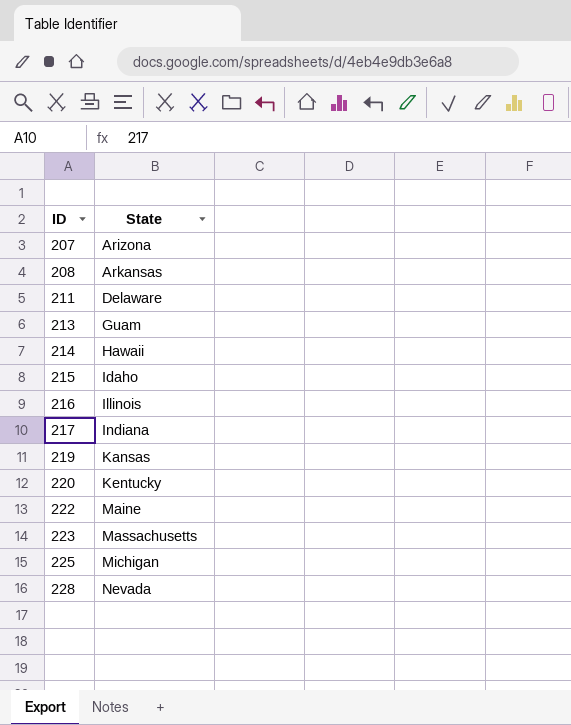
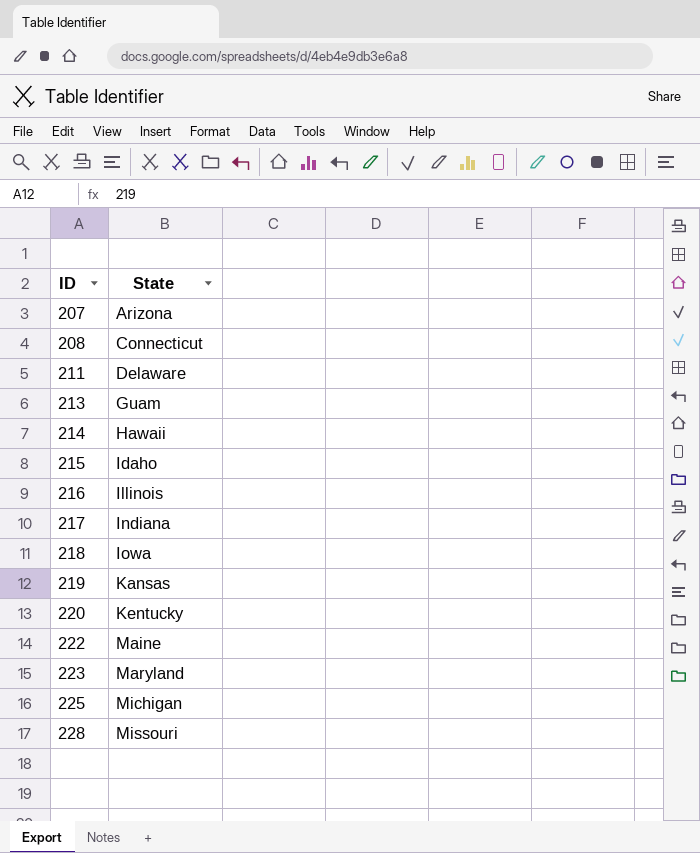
208 | State: Arkansas -> Connecticut
row 218: none -> Iowa
223 | State: Massachusetts -> Maryland
228 | State: Nevada -> Missouri

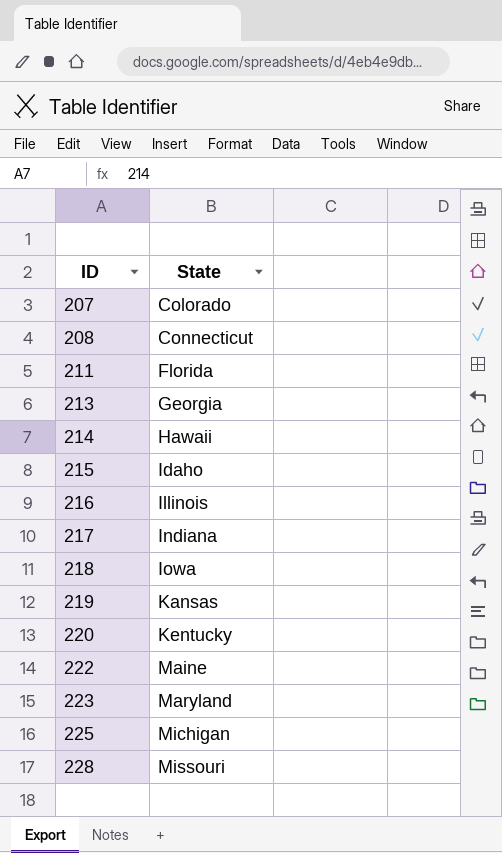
207 | State: Arizona -> Colorado
211 | State: Delaware -> Florida
213 | State: Guam -> Georgia

